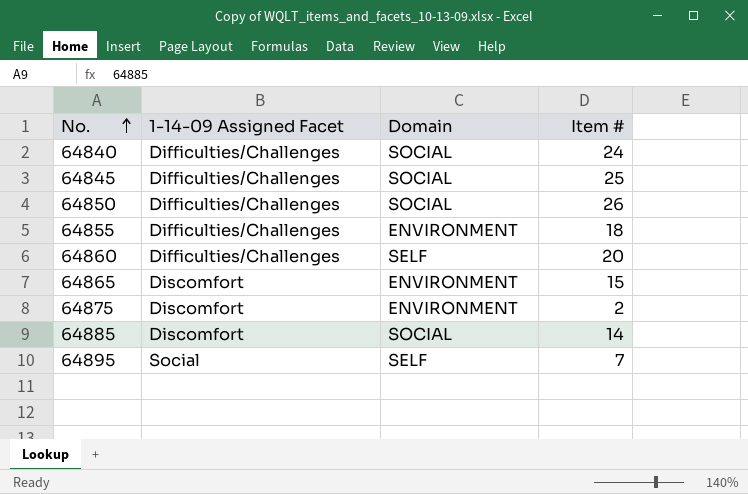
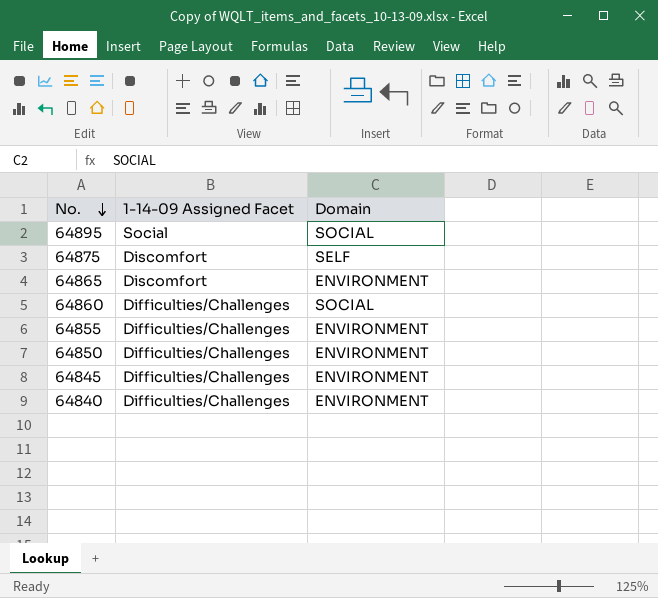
row order: No. ascending -> No. descending
column Item # | position: 4 -> none
row 64885: Discomfort | SOCIAL | 14 -> none
64895 | Domain: SELF -> SOCIAL
64875 | Domain: ENVIRONMENT -> SELF
64860 | Domain: SELF -> SOCIAL
64850 | Domain: SOCIAL -> ENVIRONMENT
64845 | Domain: SOCIAL -> ENVIRONMENT
64840 | Domain: SOCIAL -> ENVIRONMENT

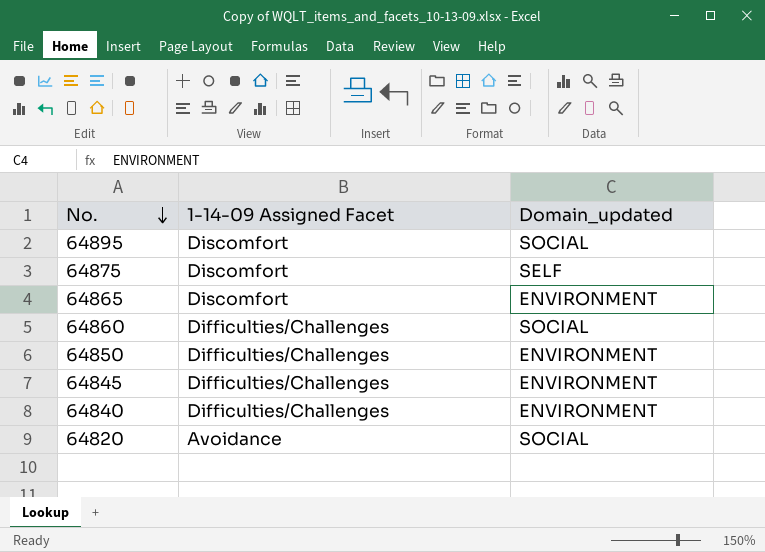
column name: Domain -> Domain_updated
row 64855: Difficulties/Challenges | ENVIRONMENT -> none
64895 | 1-14-09 Assigned Facet: Social -> Discomfort
row 64820: none -> Avoidance | SOCIAL

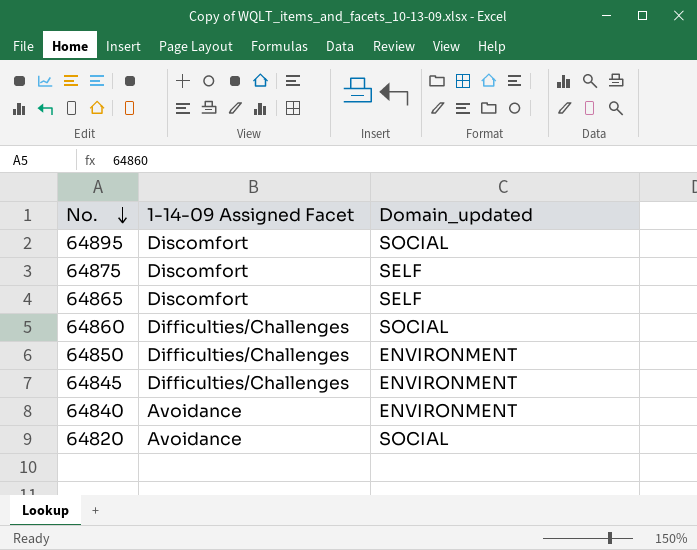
64865 | Domain_updated: ENVIRONMENT -> SELF
64840 | 1-14-09 Assigned Facet: Difficulties/Challenges -> Avoidance

